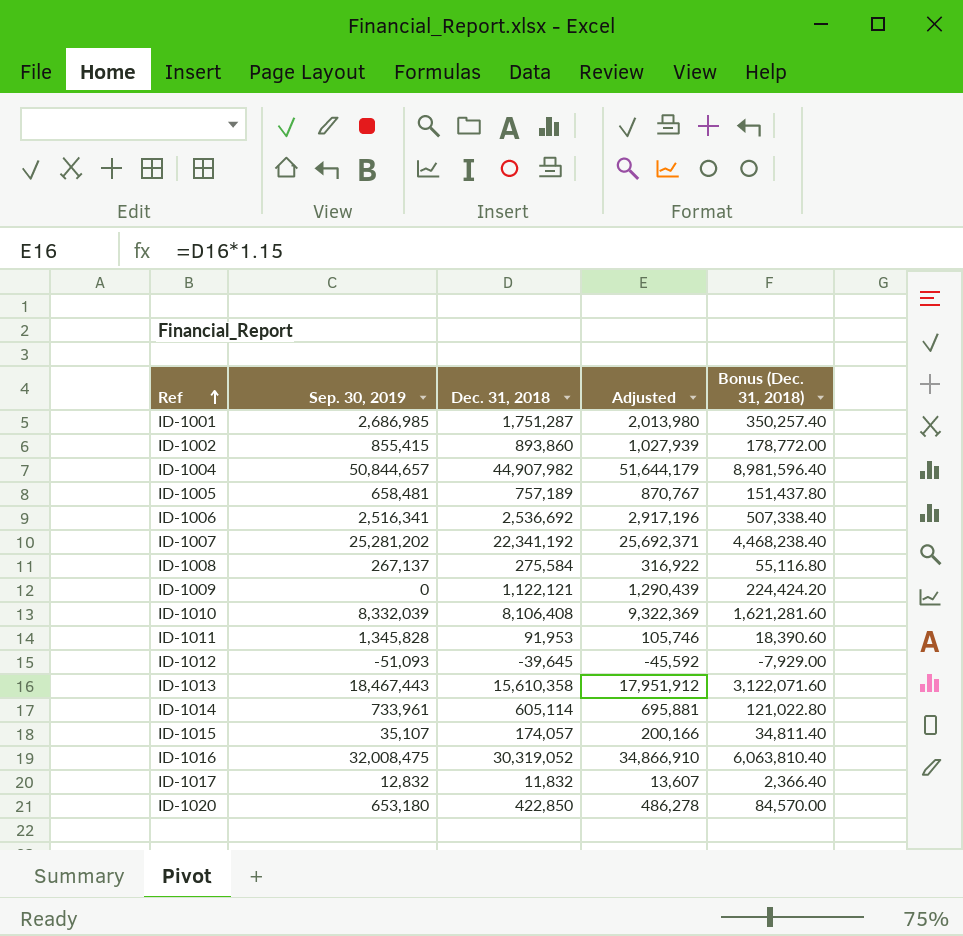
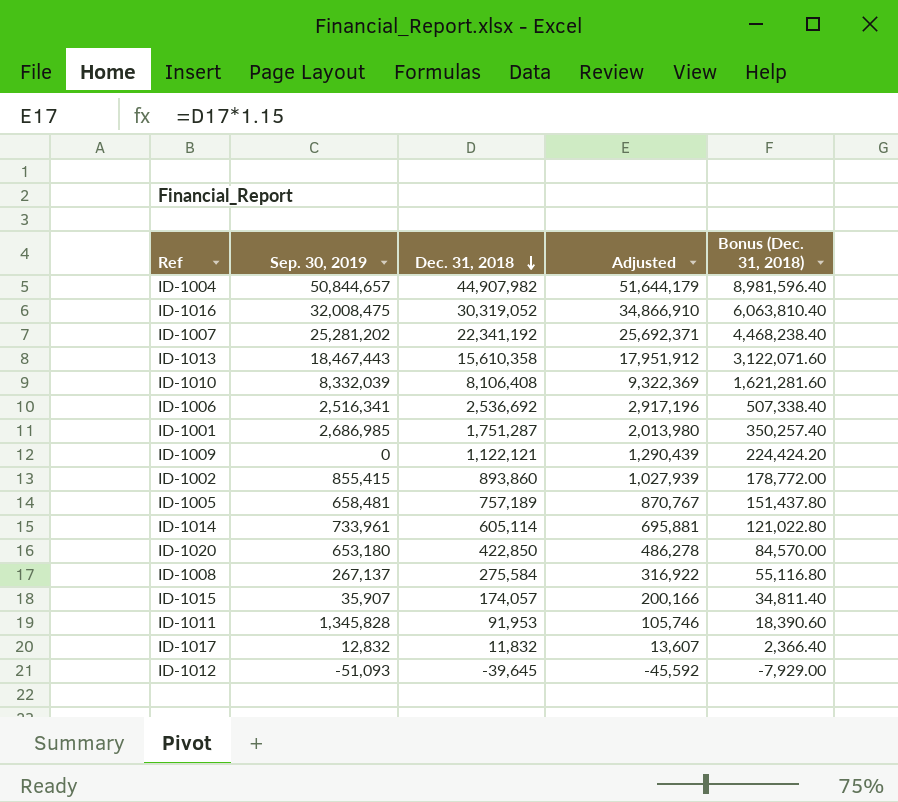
row order: Ref ascending -> Dec. 31, 2018 descending
ID-1015 | Sep. 30, 2019: 35,107 -> 35,907

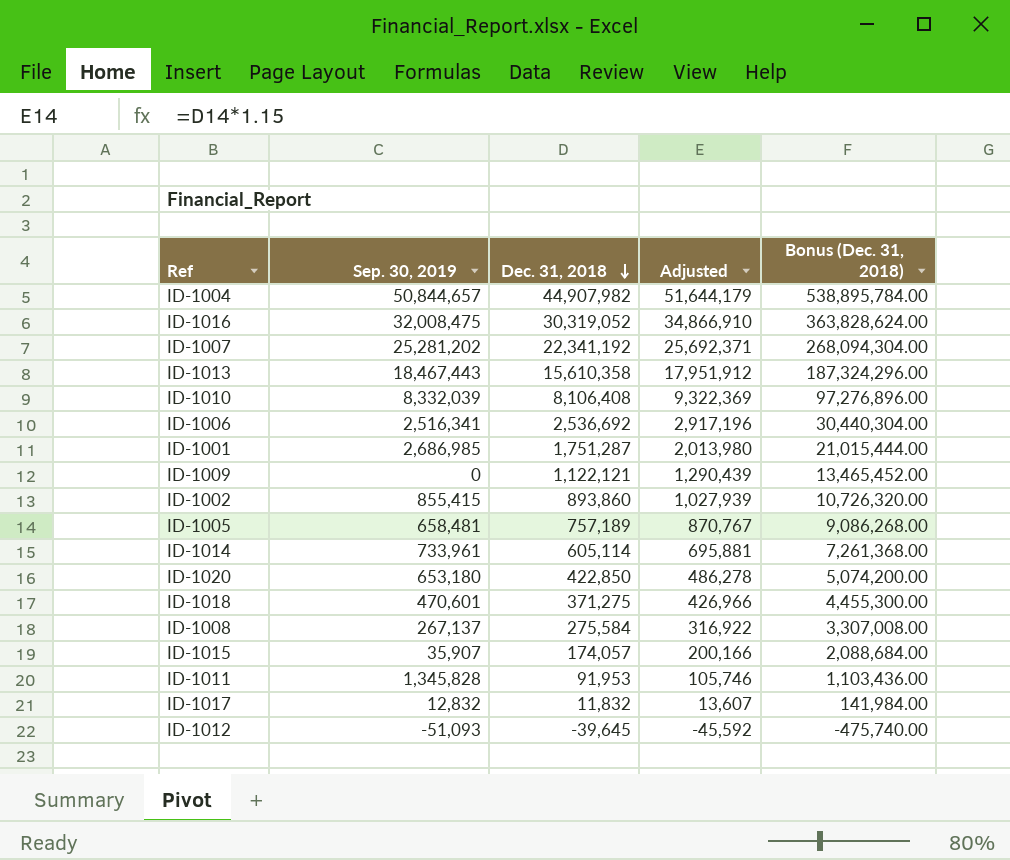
column Bonus (Dec. 31, 2018) | formula: [Dec. 31, 2018] * 0.2 -> [Dec. 31, 2018] * 12
row ID-1018: none -> 470,601 | 371,275 | 426,966 | 4,455,300.00

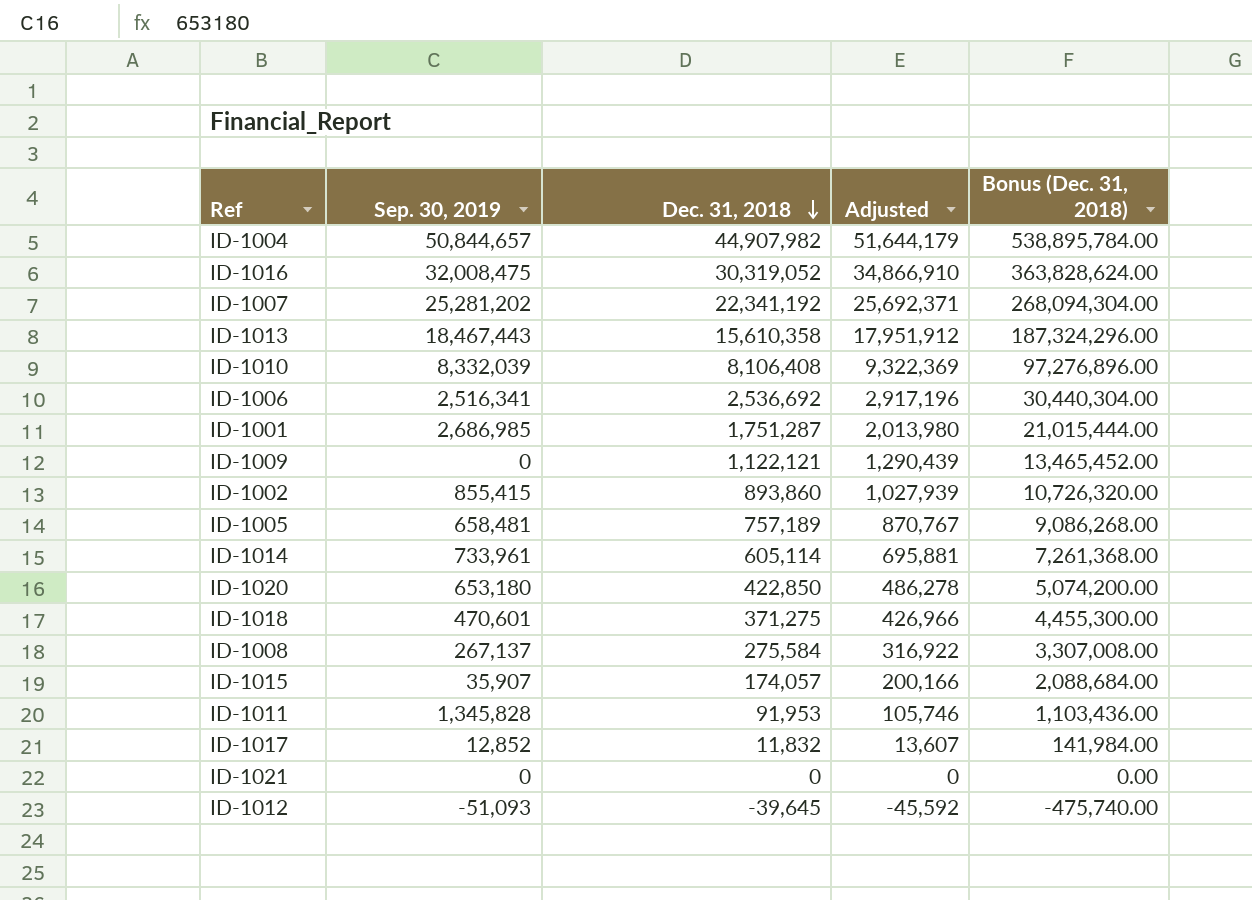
ID-1017 | Sep. 30, 2019: 12,832 -> 12,852
row ID-1021: none -> 0 | 0 | 0 | 0.00

